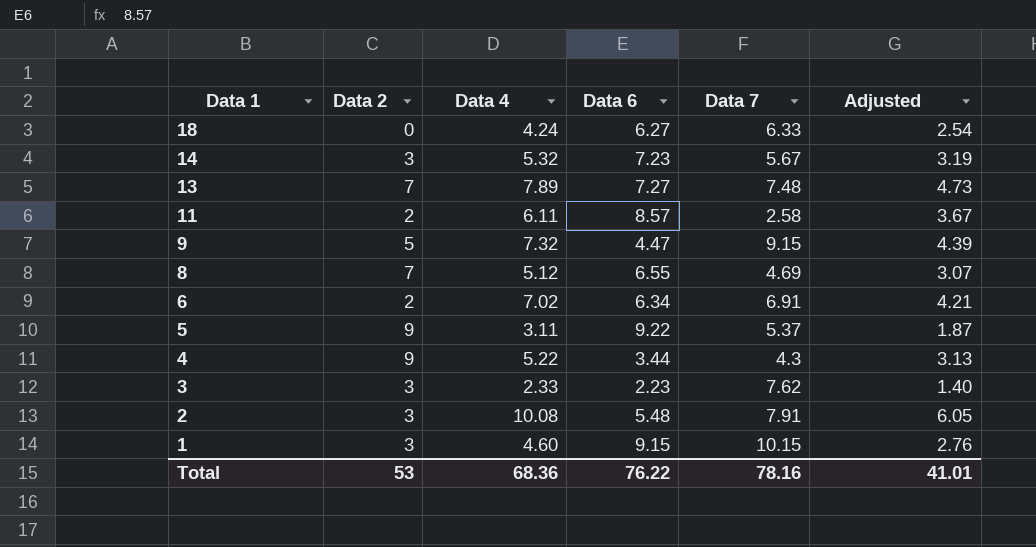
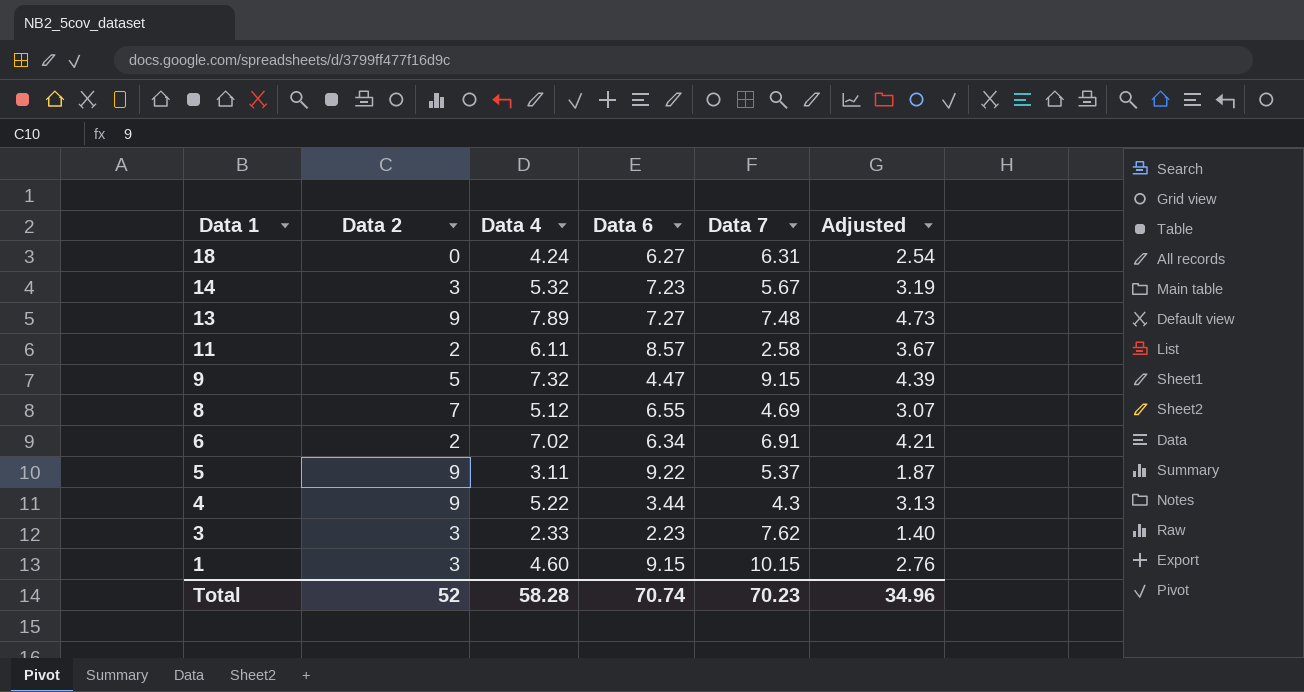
row 2: 3 | 10.08 | 5.48 | 7.91 | 6.05 -> none
18 | Data 7: 6.33 -> 6.31
13 | Data 2: 7 -> 9
Total | Data 2: 53 -> 52
Total | Data 4: 68.36 -> 58.28
Total | Data 6: 76.22 -> 70.74
Total | Data 7: 78.16 -> 70.23
Total | Adjusted: 41.01 -> 34.96

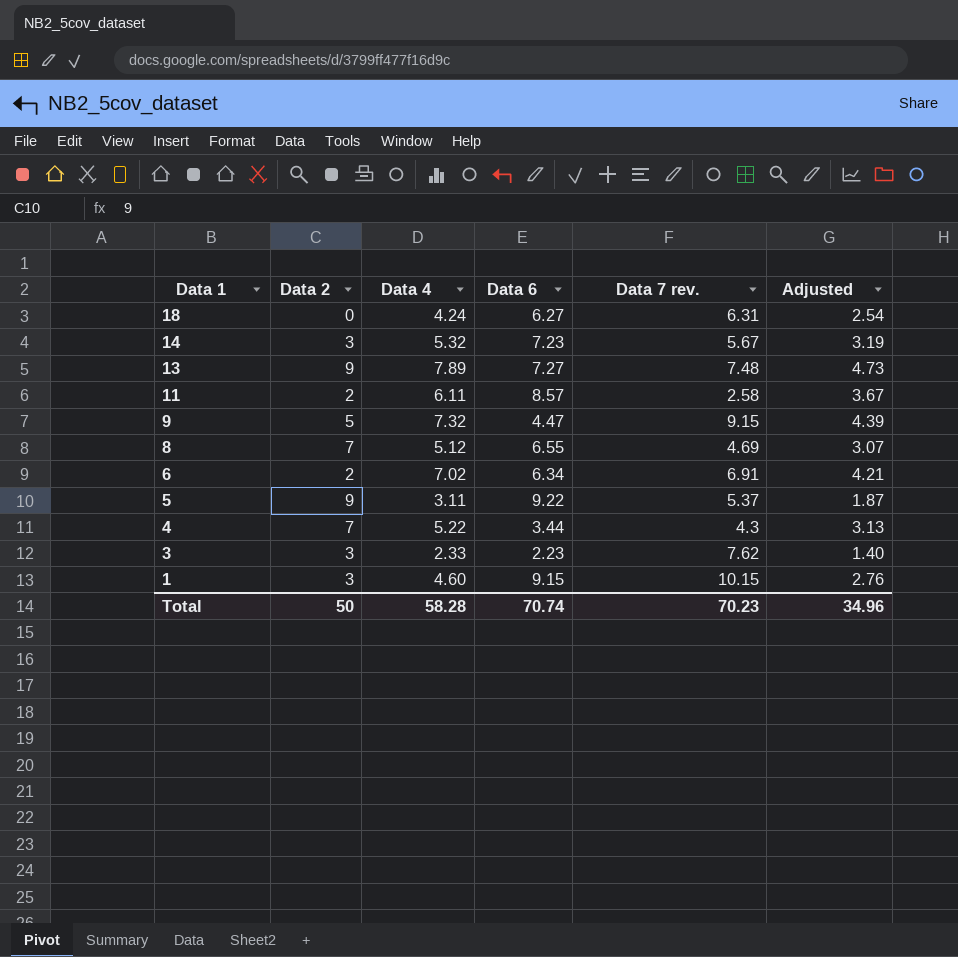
column name: Data 7 -> Data 7 rev.
4 | Data 2: 9 -> 7
Total | Data 2: 52 -> 50

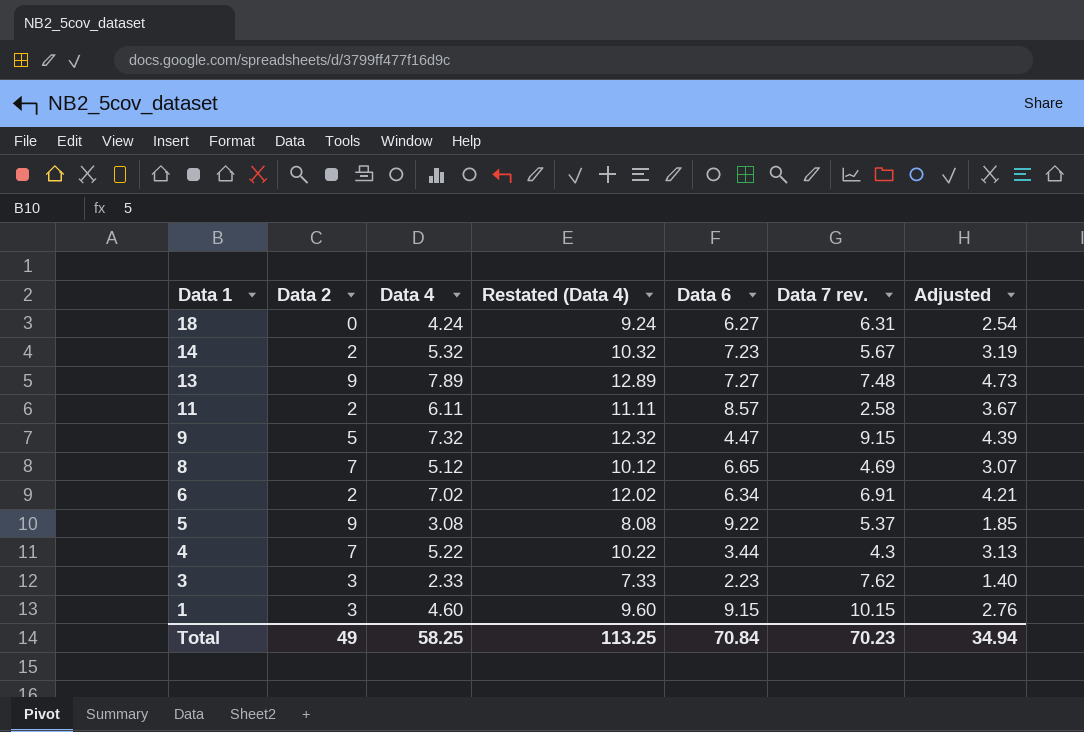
column Restated (Data 4) | formula: none -> [Data 4] + 5
14 | Data 2: 3 -> 2
8 | Data 6: 6.55 -> 6.65
5 | Data 4: 3.11 -> 3.08
5 | Adjusted: 1.87 -> 1.85
Total | Data 2: 50 -> 49
Total | Data 4: 58.28 -> 58.25
Total | Data 6: 70.74 -> 70.84
Total | Adjusted: 34.96 -> 34.94

